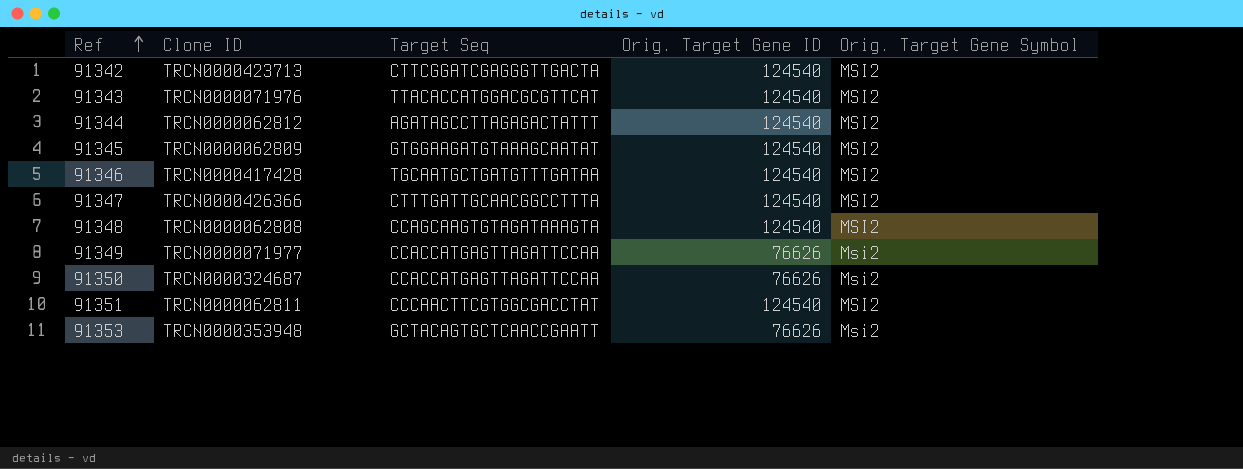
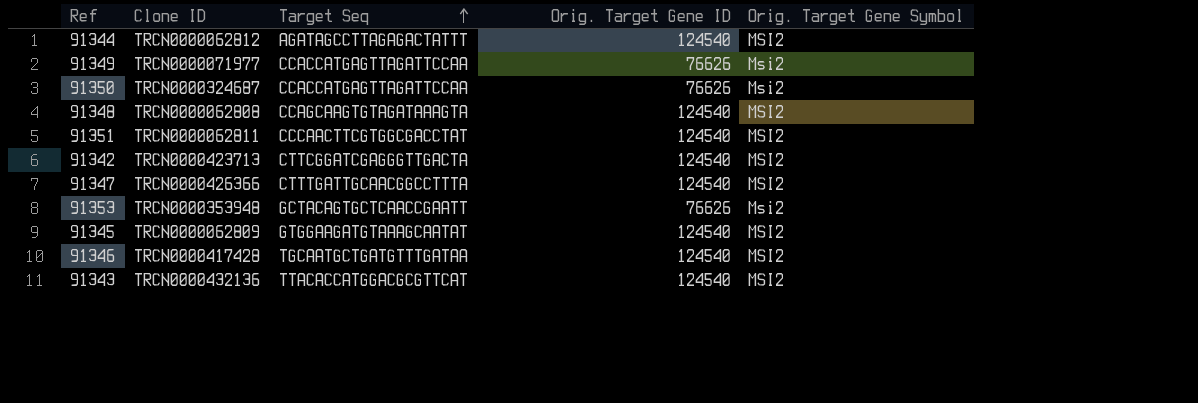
row order: Ref ascending -> Target Seq ascending
91343 | Clone ID: TRCN0000071976 -> TRCN0000432136

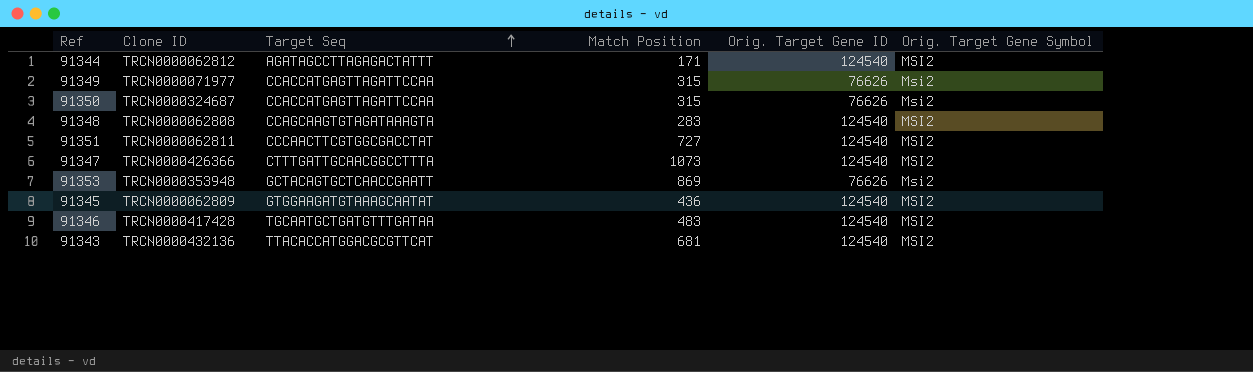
column Match Position | position: none -> 4
row 91342: TRCN0000423713 | CTTCGGATCGAGGGTTGACTA | 124540 | MSI2 -> none

